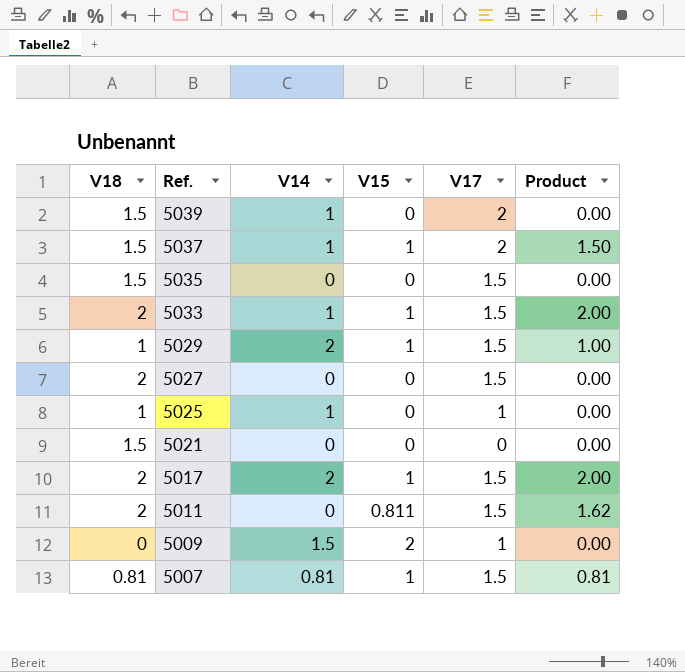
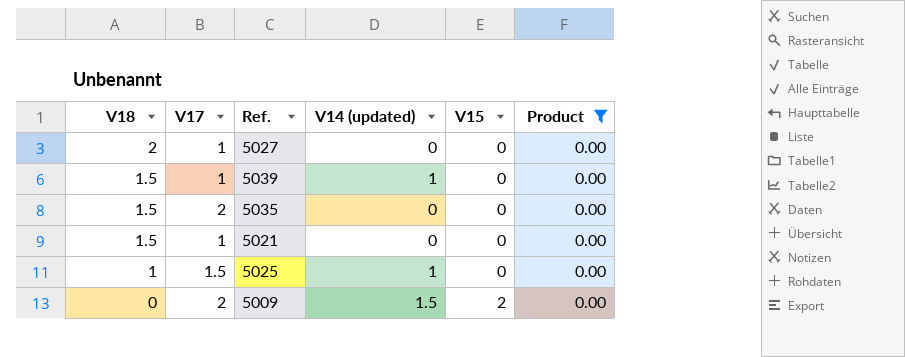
filter: none -> Product = 0.00
row order: Ref. descending -> V18 descending
column V17 | position: 5 -> 2
column name: V14 -> V14 (updated)
5027 | V17: 1.5 -> 1
5039 | V17: 2 -> 1
5035 | V17: 1.5 -> 2
5021 | V17: 0 -> 1
5025 | V17: 1 -> 1.5
5009 | V17: 1 -> 2

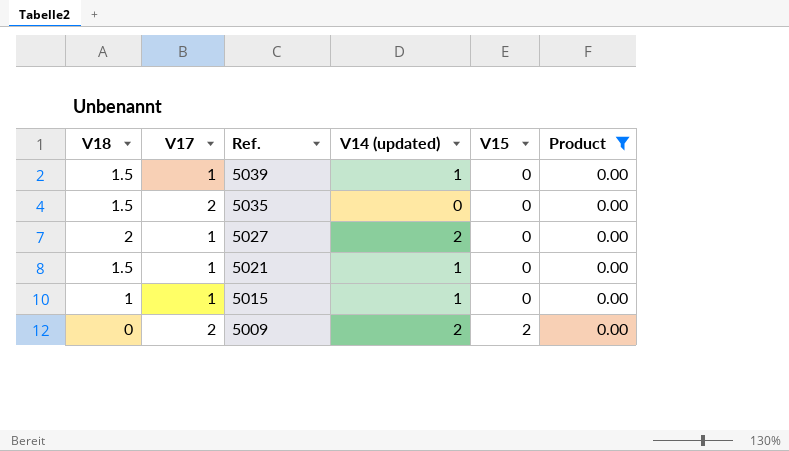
row order: V18 descending -> Ref. descending
row 5025: 1 | 1.5 | 1 | 0 | 0.00 -> none
5027 | V14 (updated): 0 -> 2
5021 | V14 (updated): 0 -> 1
row 5015: none -> 1 | 1 | 1 | 0 | 0.00
5009 | V14 (updated): 1.5 -> 2

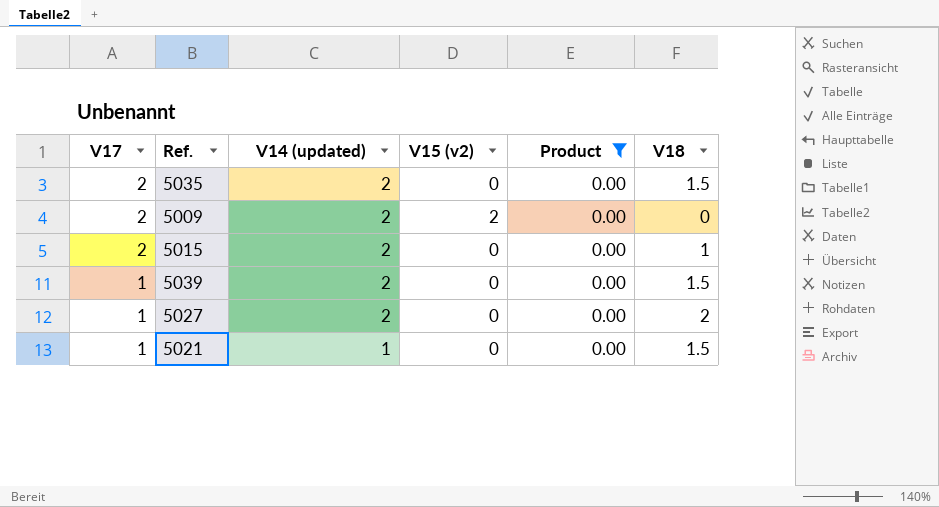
row order: Ref. descending -> V17 descending
column name: V15 -> V15 (v2)
column V18 | position: 1 -> 6
5035 | V14 (updated): 0 -> 2
5015 | V17: 1 -> 2
5015 | V14 (updated): 1 -> 2
5039 | V14 (updated): 1 -> 2

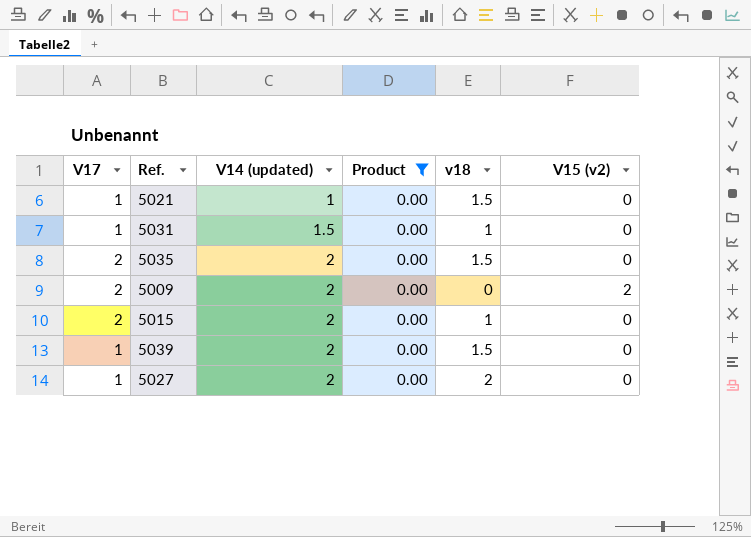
row order: V17 descending -> V14 (updated) ascending
column name: V18 -> v18
column V15 (v2) | position: 4 -> 6
row 5031: none -> 1 | 1.5 | 0.00 | 1 | 0

